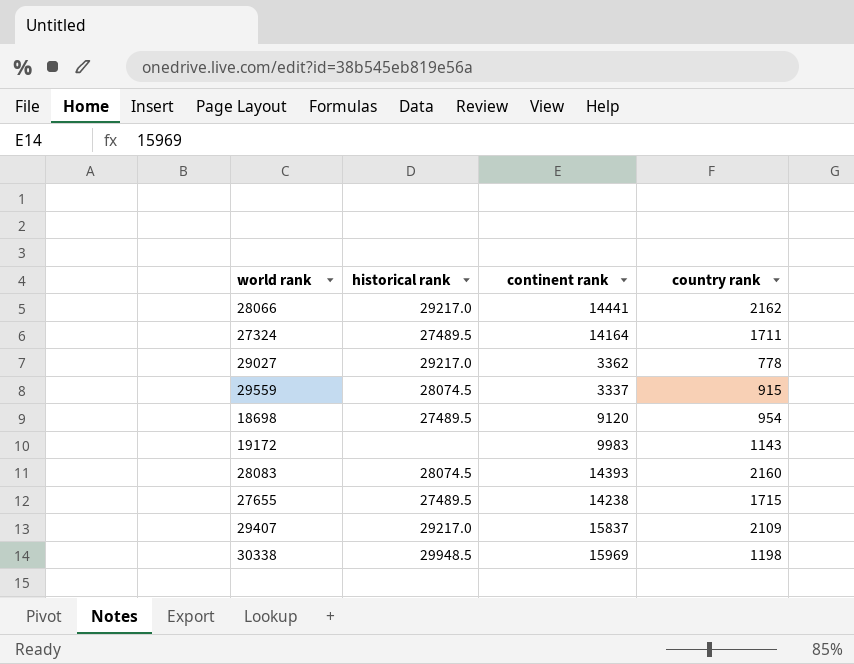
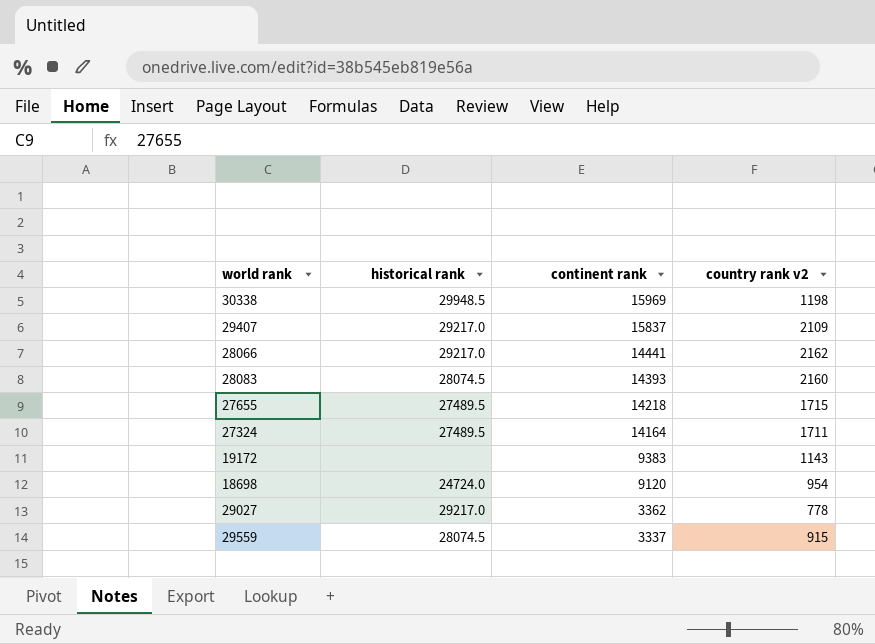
row order: none -> continent rank descending
column name: country rank -> country rank v2
27655 | continent rank: 14238 -> 14218
19172 | continent rank: 9983 -> 9383
18698 | historical rank: 27489.5 -> 24724.0

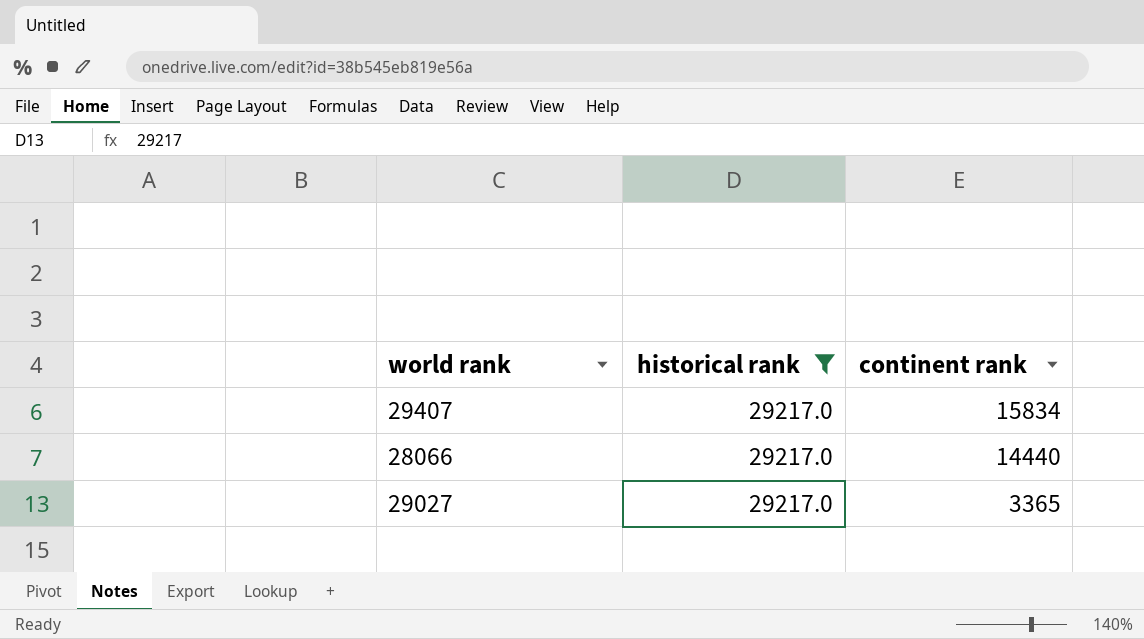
filter: none -> historical rank = 29217.0
column country rank v2 | position: 4 -> none
29407 | continent rank: 15837 -> 15834
28066 | continent rank: 14441 -> 14440
29027 | continent rank: 3362 -> 3365

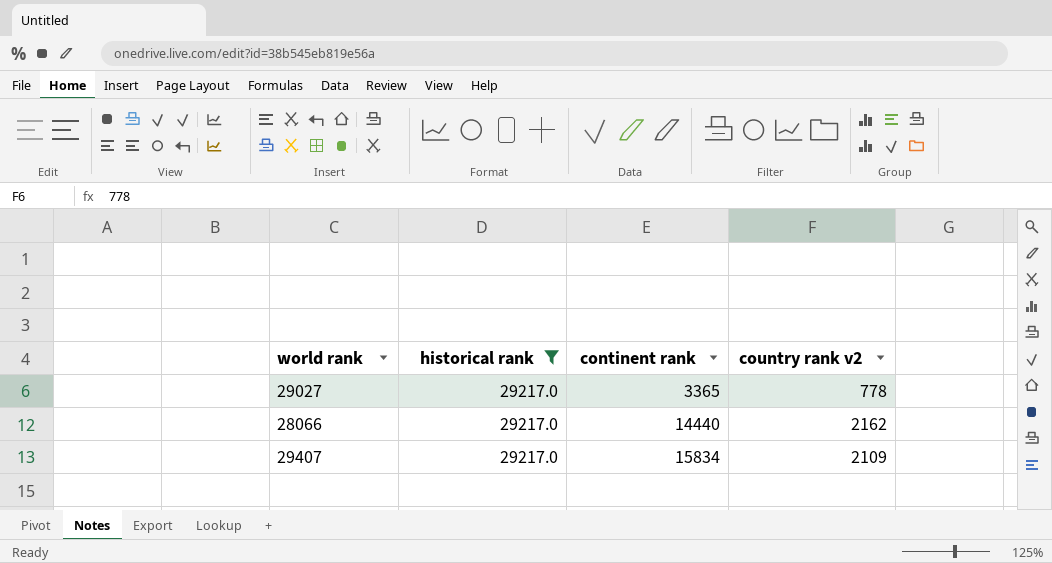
row order: continent rank descending -> continent rank ascending
column country rank v2 | position: none -> 4

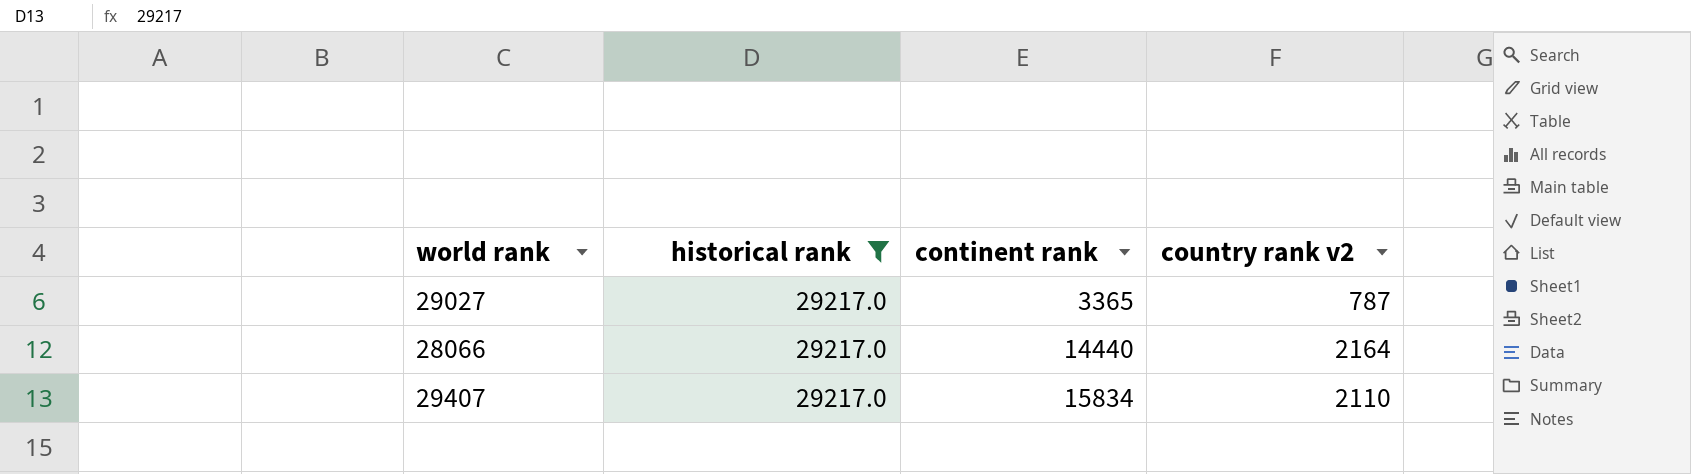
29027 | country rank v2: 778 -> 787
28066 | country rank v2: 2162 -> 2164
29407 | country rank v2: 2109 -> 2110

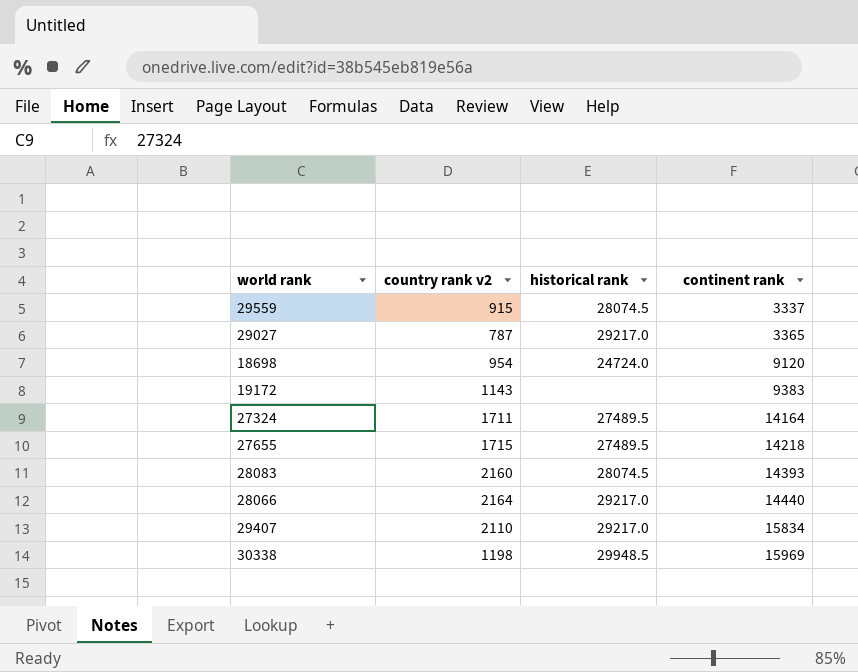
filter: historical rank = 29217.0 -> none
column country rank v2 | position: 4 -> 2

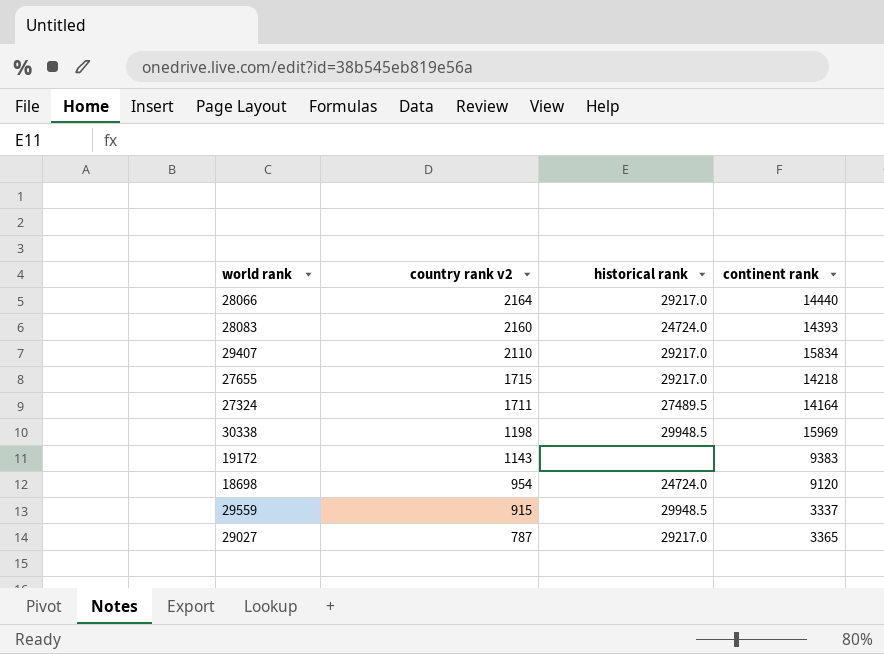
row order: continent rank ascending -> country rank v2 descending
28083 | historical rank: 28074.5 -> 24724.0
27655 | historical rank: 27489.5 -> 29217.0
29559 | historical rank: 28074.5 -> 29948.5

